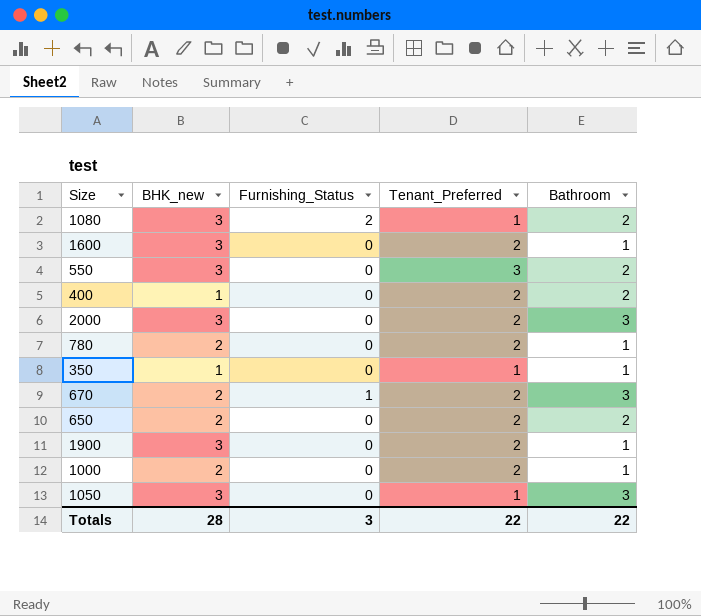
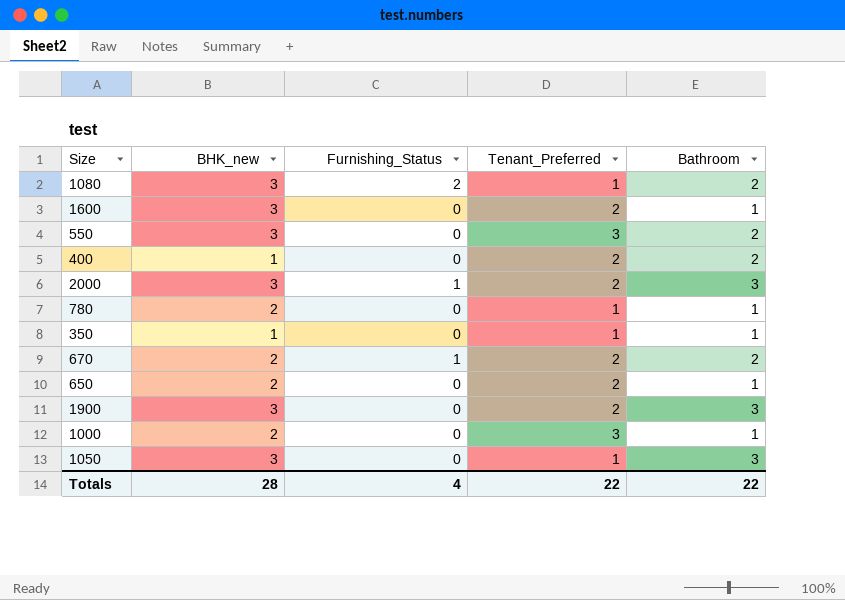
2000 | Furnishing_Status: 0 -> 1
780 | Tenant_Preferred: 2 -> 1
670 | Bathroom: 3 -> 2
650 | Bathroom: 2 -> 1
1900 | Bathroom: 1 -> 3
1000 | Tenant_Preferred: 2 -> 3
Totals | Furnishing_Status: 3 -> 4

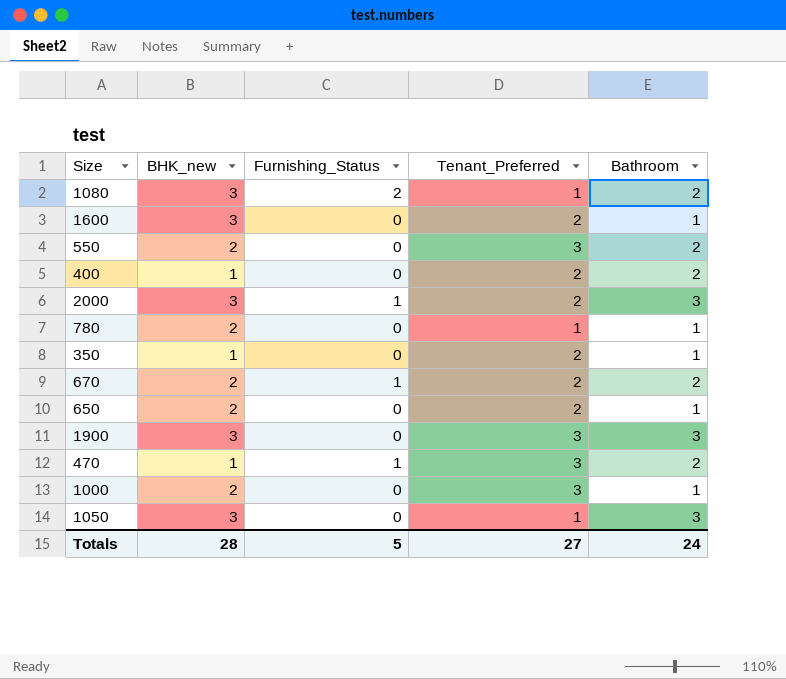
550 | BHK_new: 3 -> 2
350 | Tenant_Preferred: 1 -> 2
1900 | Tenant_Preferred: 2 -> 3
row 470: none -> 1 | 1 | 3 | 2
Totals | Furnishing_Status: 4 -> 5
Totals | Tenant_Preferred: 22 -> 27
Totals | Bathroom: 22 -> 24

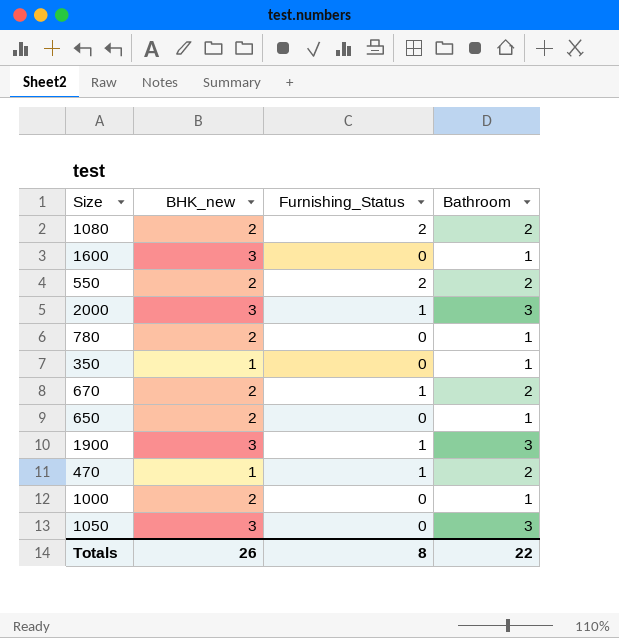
column Tenant_Preferred | position: 4 -> none
row 400: 1 | 0 | 2 | 2 -> none
1080 | BHK_new: 3 -> 2
550 | Furnishing_Status: 0 -> 2
1900 | Furnishing_Status: 0 -> 1
Totals | BHK_new: 28 -> 26
Totals | Furnishing_Status: 5 -> 8
Totals | Bathroom: 24 -> 22

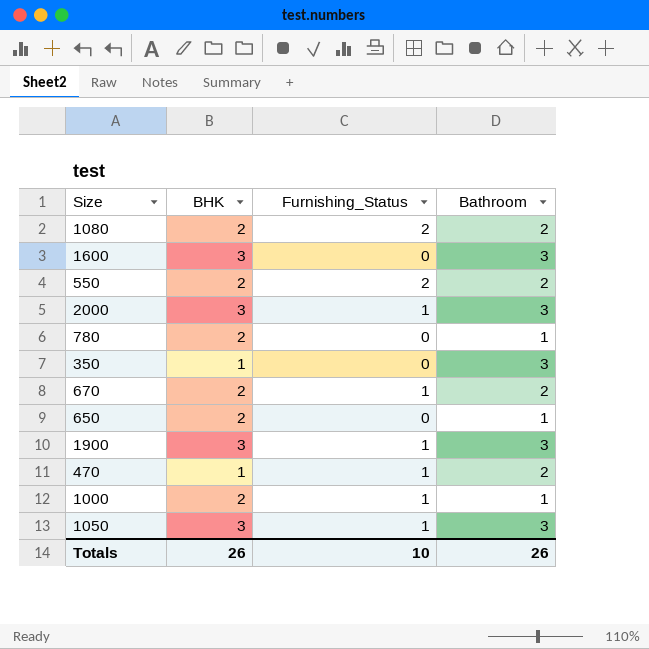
column name: BHK_new -> BHK
1600 | Bathroom: 1 -> 3
350 | Bathroom: 1 -> 3
1000 | Furnishing_Status: 0 -> 1
1050 | Furnishing_Status: 0 -> 1
Totals | Furnishing_Status: 8 -> 10
Totals | Bathroom: 22 -> 26

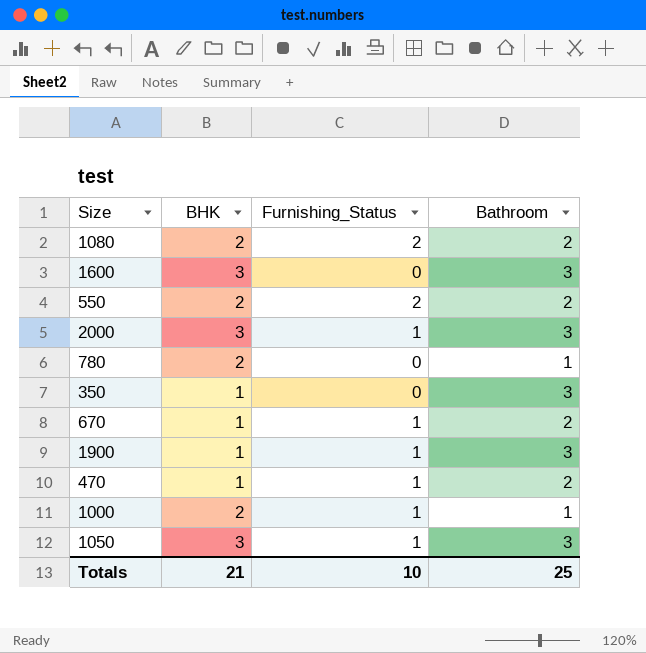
row 650: 2 | 0 | 1 -> none
670 | BHK: 2 -> 1
1900 | BHK: 3 -> 1
Totals | BHK: 26 -> 21
Totals | Bathroom: 26 -> 25

